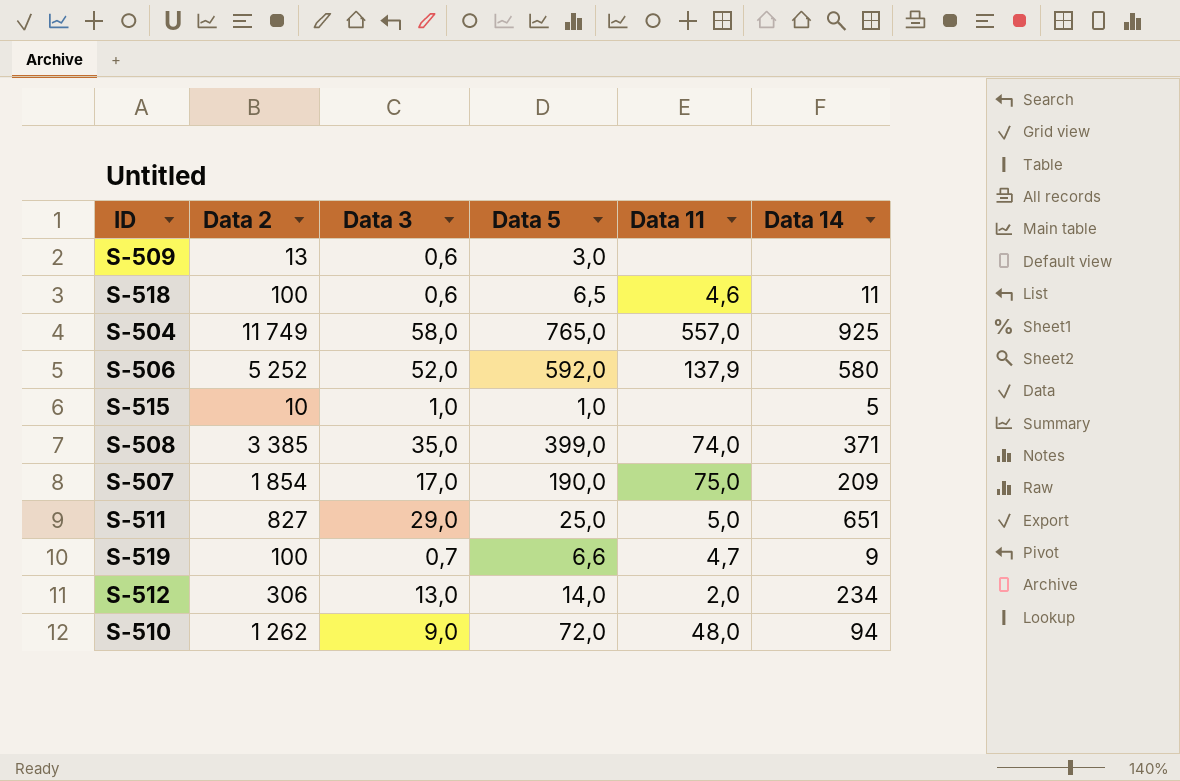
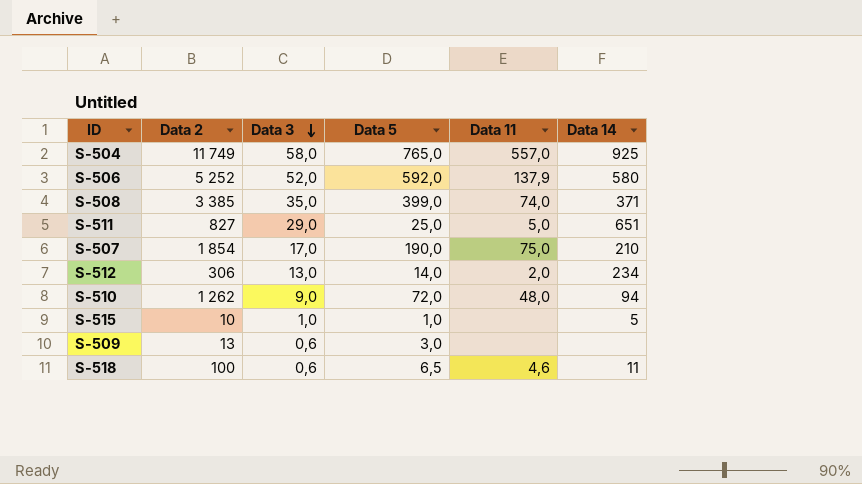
row order: none -> Data 3 descending
row S-519: 100 | 0,7 | 6,6 | 4,7 | 9 -> none
S-507 | Data 14: 209 -> 210

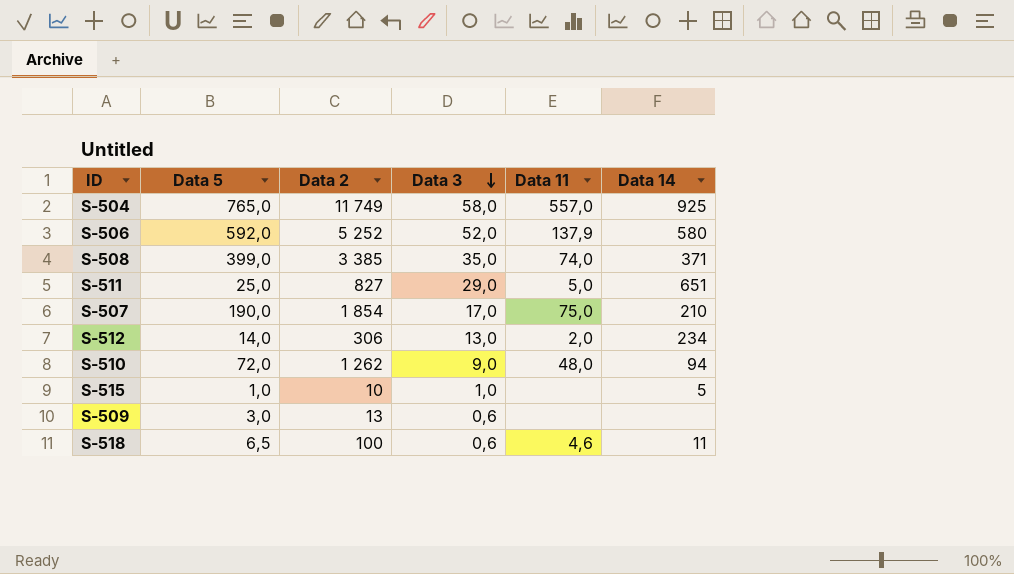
column Data 5 | position: 4 -> 2

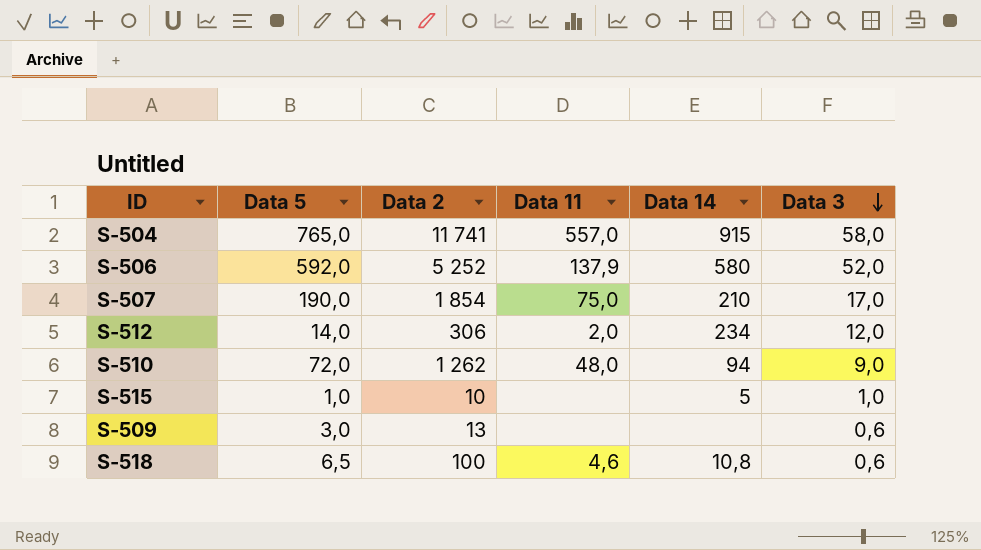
column Data 3 | position: 4 -> 6
row S-508: 399,0 | 3 385 | 35,0 | 74,0 | 371 -> none
row S-511: 25,0 | 827 | 29,0 | 5,0 | 651 -> none
S-504 | Data 2: 11 749 -> 11 741
S-504 | Data 14: 925 -> 915
S-512 | Data 3: 13,0 -> 12,0
S-518 | Data 14: 11 -> 10,8

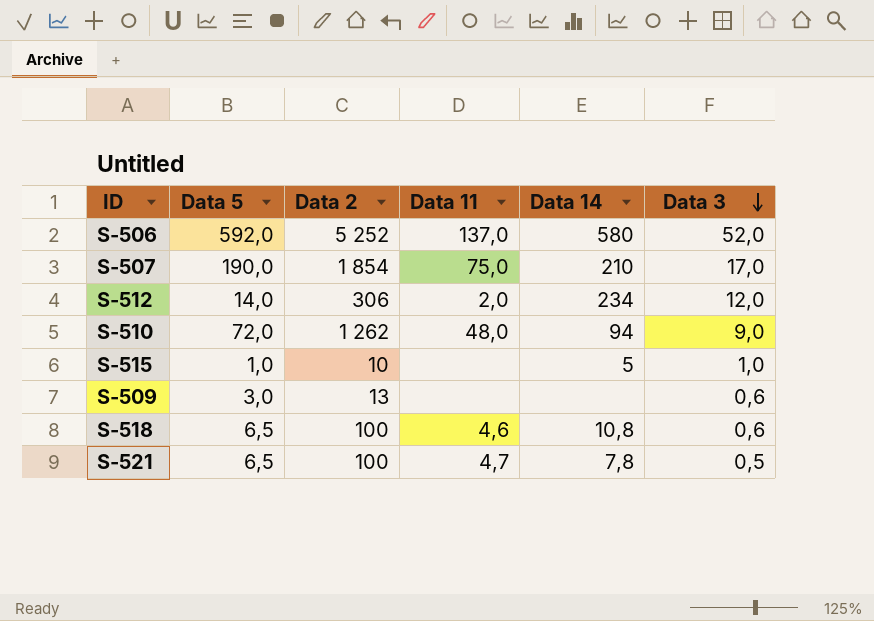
row S-504: 765,0 | 11 741 | 557,0 | 915 | 58,0 -> none
S-506 | Data 11: 137,9 -> 137,0
row S-521: none -> 6,5 | 100 | 4,7 | 7,8 | 0,5

